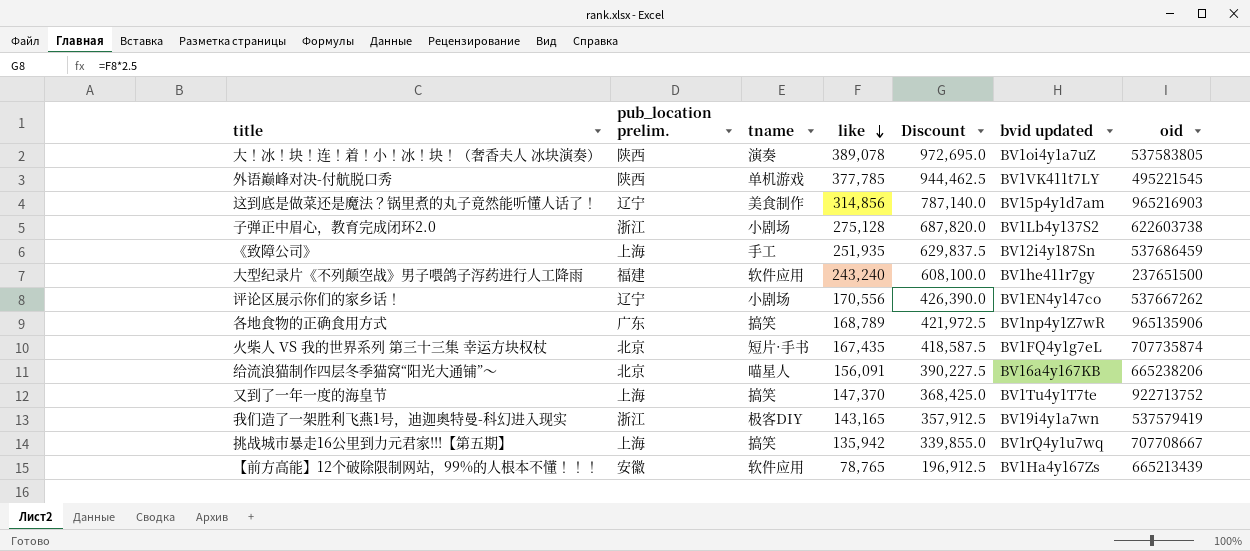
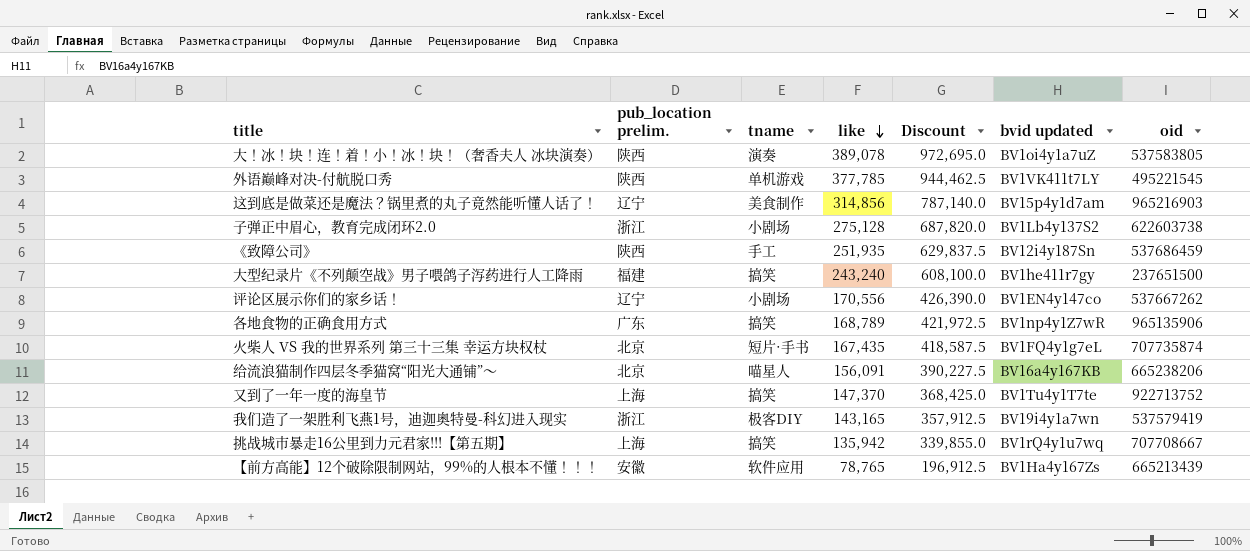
《致障公司》 | pub_location prelim.: 上海 -> 陕西
大型纪录片《不列颠空战》男子喂鸽子泻药进行人工降雨 | tname: 软件应用 -> 搞笑

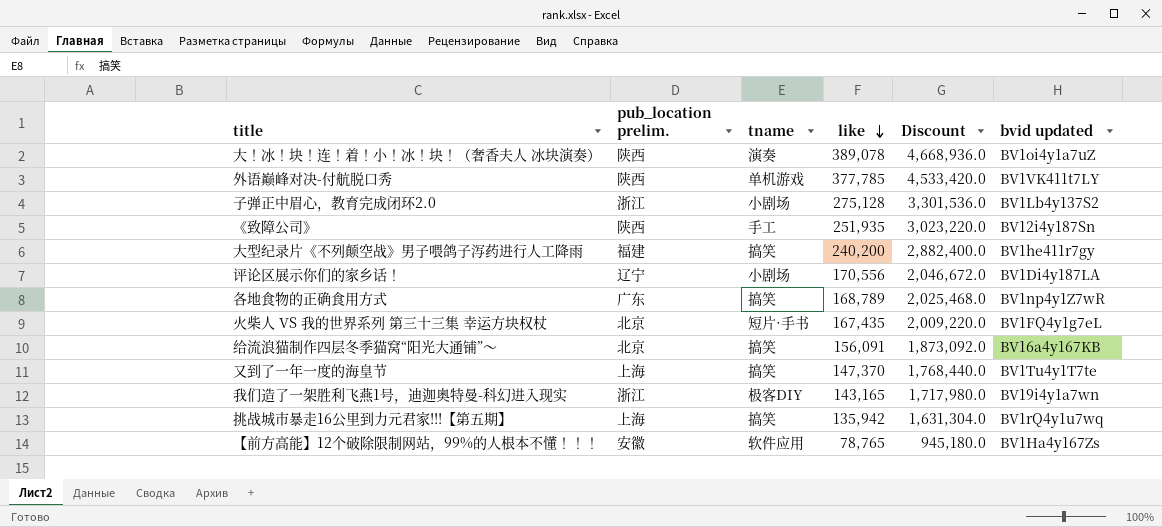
column oid | position: 7 -> none
column Discount | formula: [like] * 2.5 -> [like] * 12
row 这到底是做菜还是魔法？锅里煮的丸子竟然能听懂人话了！: 辽宁 | 美食制作 | 314,856 | 787,140.0 | BV15p4y1d7am | 965216903 -> none
大型纪录片《不列颠空战》男子喂鸽子泻药进行人工降雨 | like: 243,240 -> 240,200
评论区展示你们的家乡话！ | bvid updated: BV1EN4y147co -> BV1Di4y187LA
给流浪猫制作四层冬季猫窝“阳光大通铺”～ | tname: 喵星人 -> 搞笑

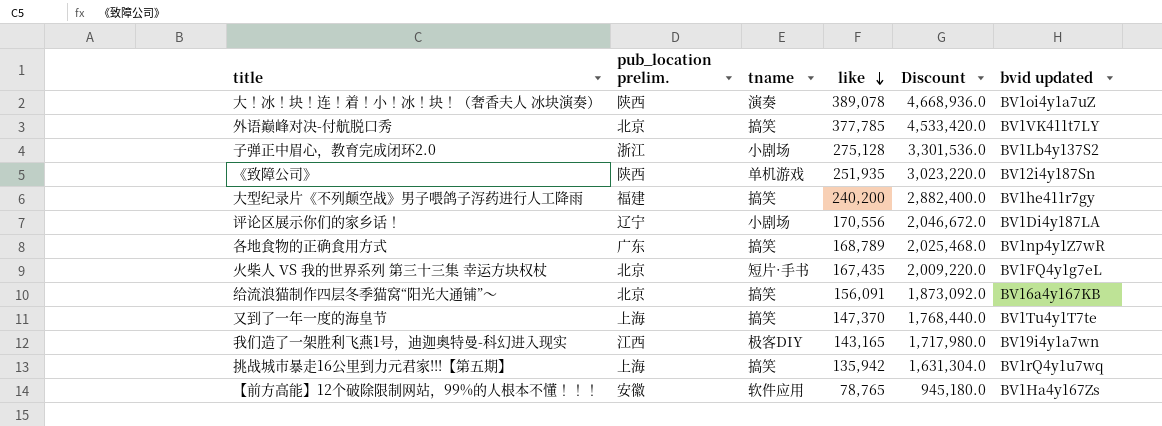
外语巅峰对决-付航脱口秀 | pub_location prelim.: 陕西 -> 北京
外语巅峰对决-付航脱口秀 | tname: 单机游戏 -> 搞笑
《致障公司》 | tname: 手工 -> 单机游戏
我们造了一架胜利飞燕1号，迪迦奥特曼-科幻进入现实 | pub_location prelim.: 浙江 -> 江西

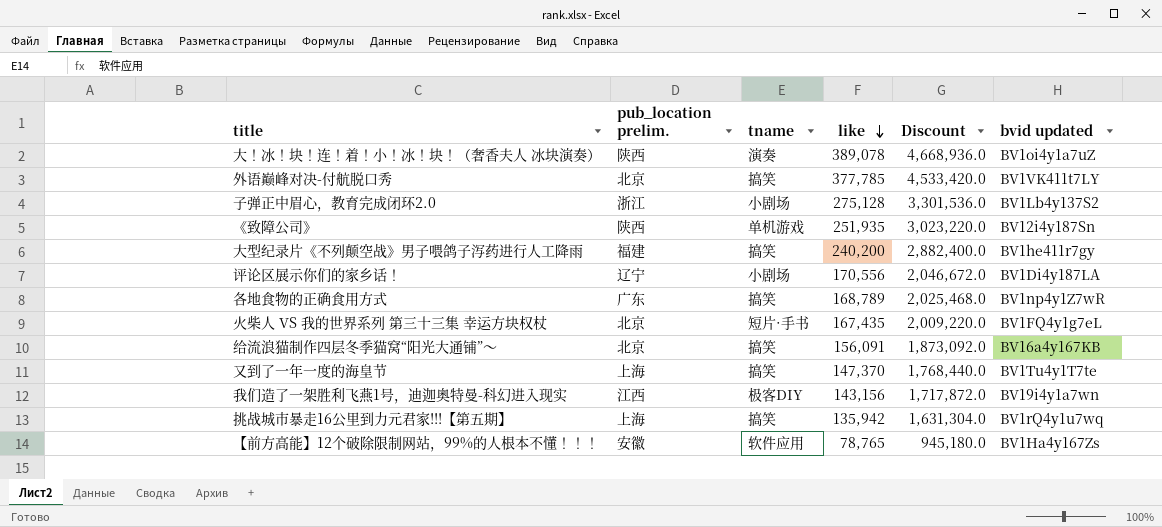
我们造了一架胜利飞燕1号，迪迦奥特曼-科幻进入现实 | like: 143,165 -> 143,156
我们造了一架胜利飞燕1号，迪迦奥特曼-科幻进入现实 | Discount: 1,717,980.0 -> 1,717,872.0

